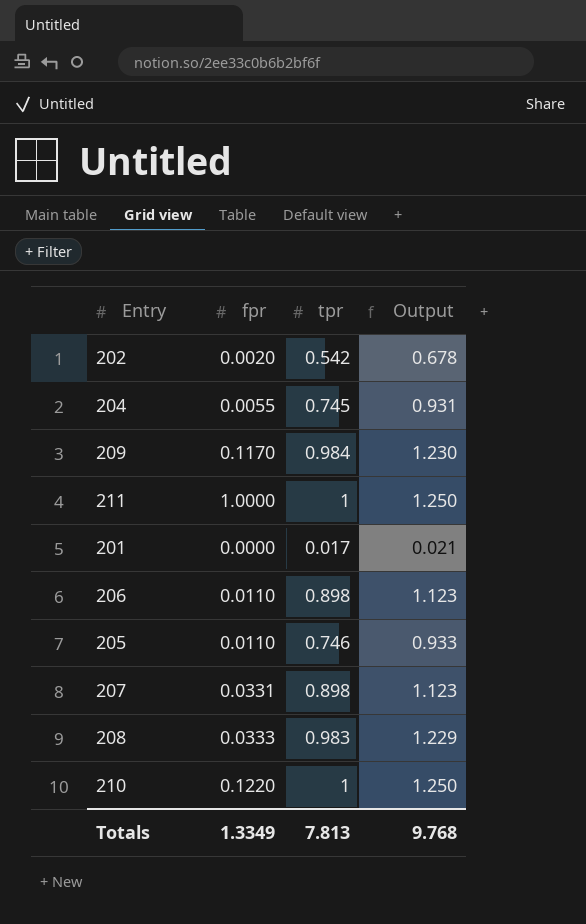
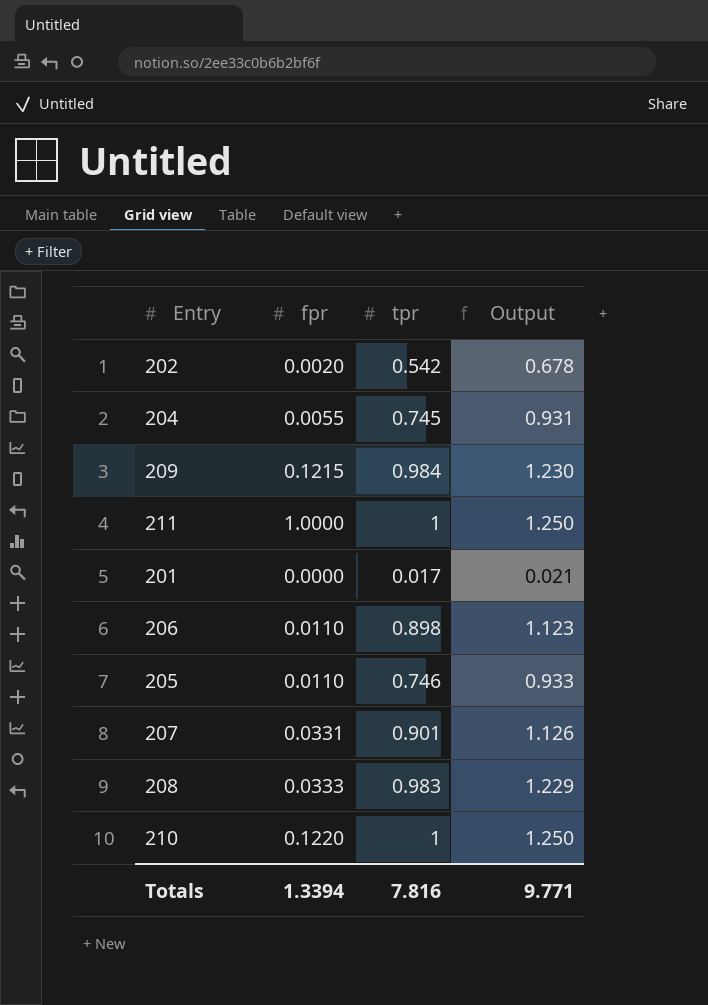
209 | fpr: 0.1170 -> 0.1215
207 | tpr: 0.898 -> 0.901
207 | Output: 1.123 -> 1.126
Totals | fpr: 1.3349 -> 1.3394
Totals | tpr: 7.813 -> 7.816
Totals | Output: 9.768 -> 9.771

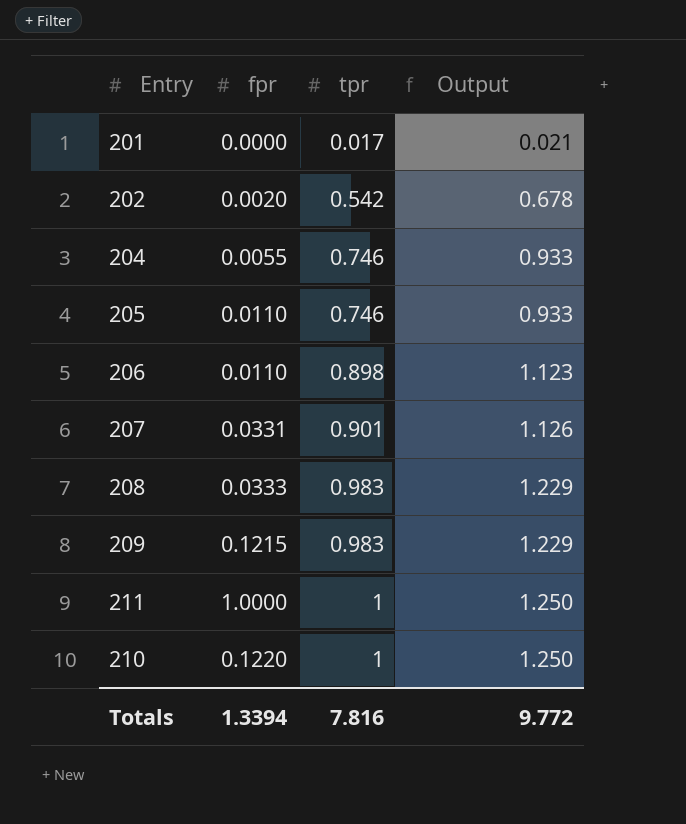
row order: none -> tpr ascending
204 | tpr: 0.745 -> 0.746
204 | Output: 0.931 -> 0.933
209 | tpr: 0.984 -> 0.983
209 | Output: 1.230 -> 1.229
Totals | Output: 9.771 -> 9.772

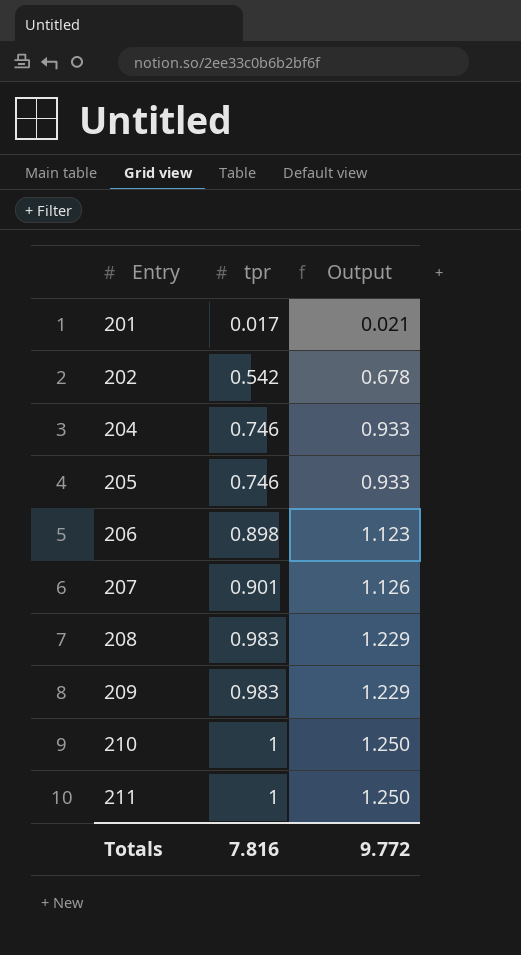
row order: tpr ascending -> Entry ascending
column fpr | position: 2 -> none

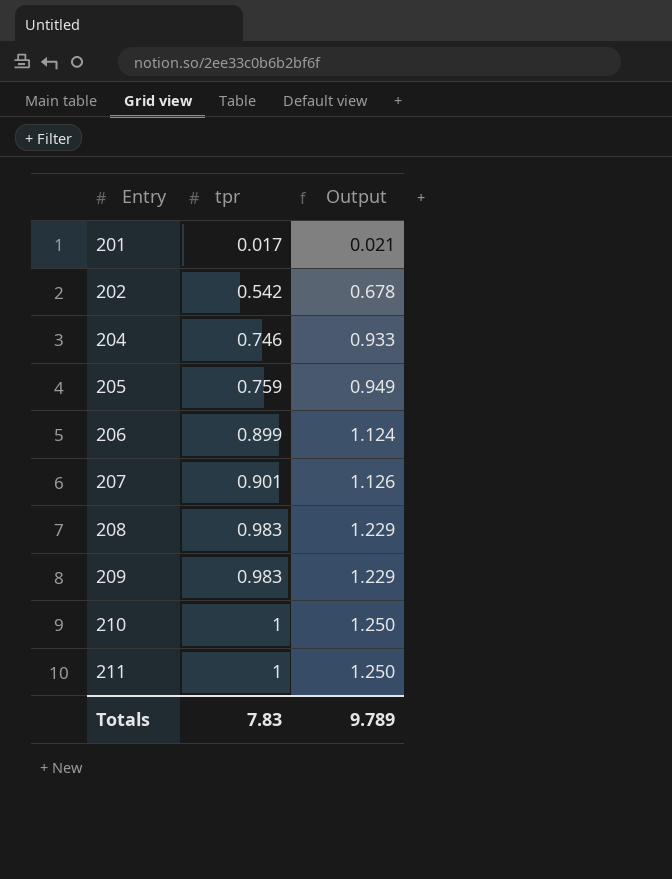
205 | tpr: 0.746 -> 0.759
205 | Output: 0.933 -> 0.949
206 | tpr: 0.898 -> 0.899
206 | Output: 1.123 -> 1.124
Totals | tpr: 7.816 -> 7.83
Totals | Output: 9.772 -> 9.789

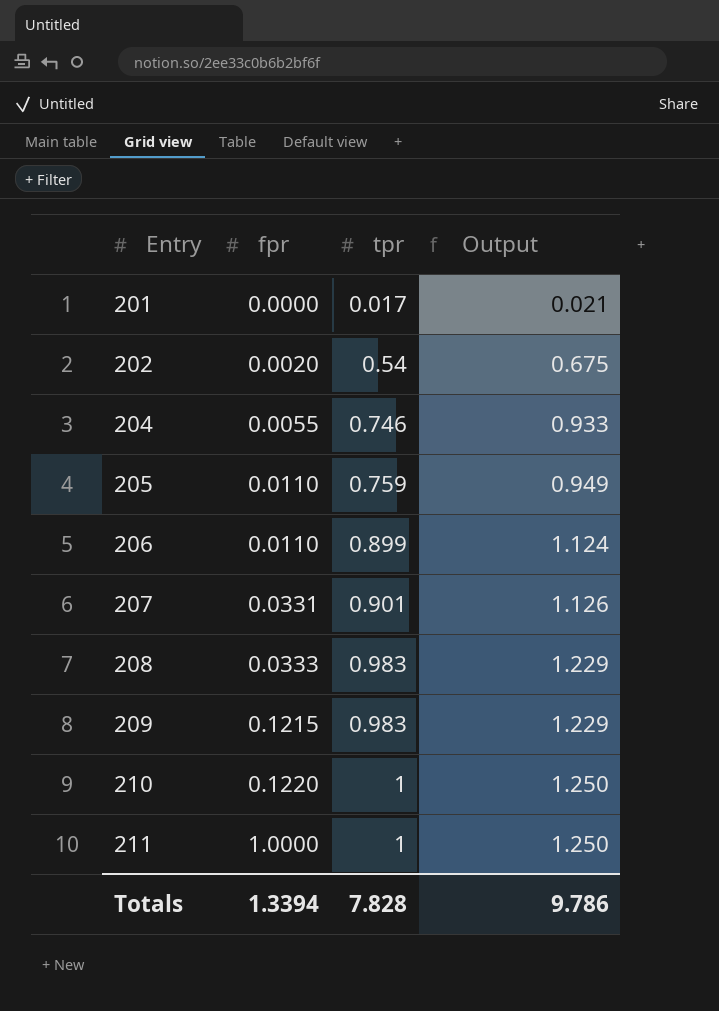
column fpr | position: none -> 2
202 | tpr: 0.542 -> 0.54
202 | Output: 0.678 -> 0.675
Totals | tpr: 7.83 -> 7.828
Totals | Output: 9.789 -> 9.786

